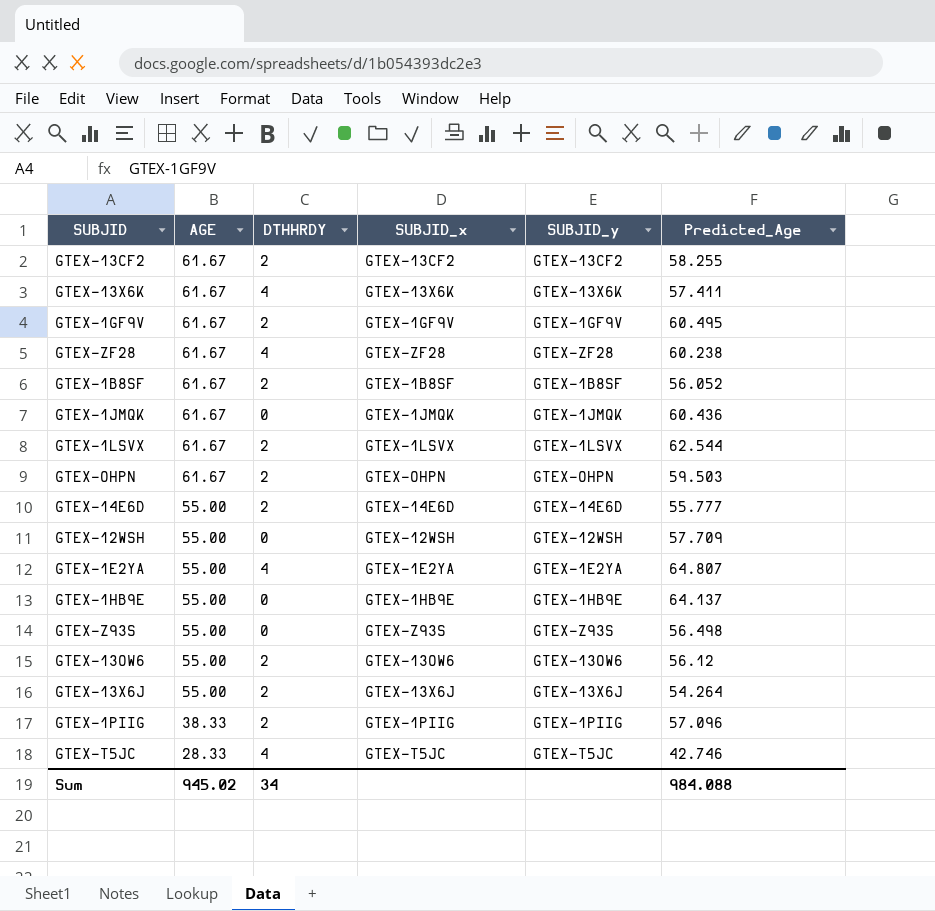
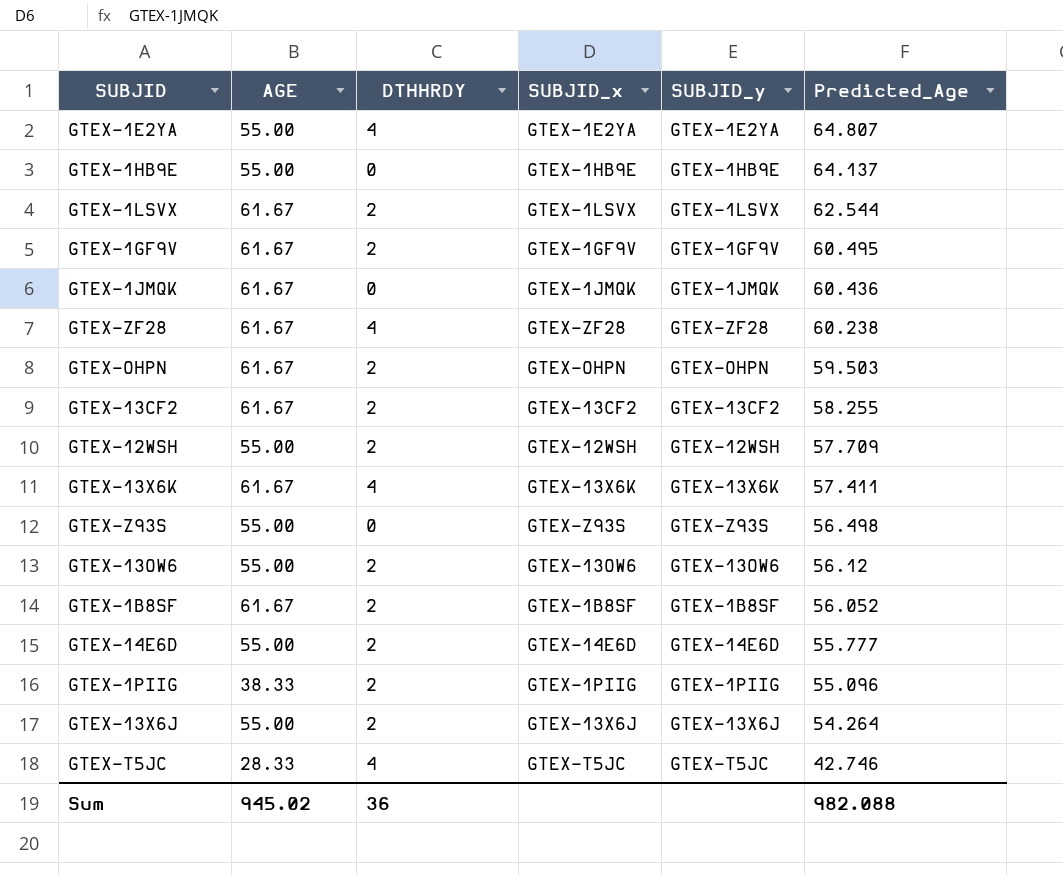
row order: AGE descending -> Predicted_Age descending
GTEX-12WSH | DTHHRDY: 0 -> 2
GTEX-1PIIG | Predicted_Age: 57.096 -> 55.096
Sum | DTHHRDY: 34 -> 36
Sum | Predicted_Age: 984.088 -> 982.088

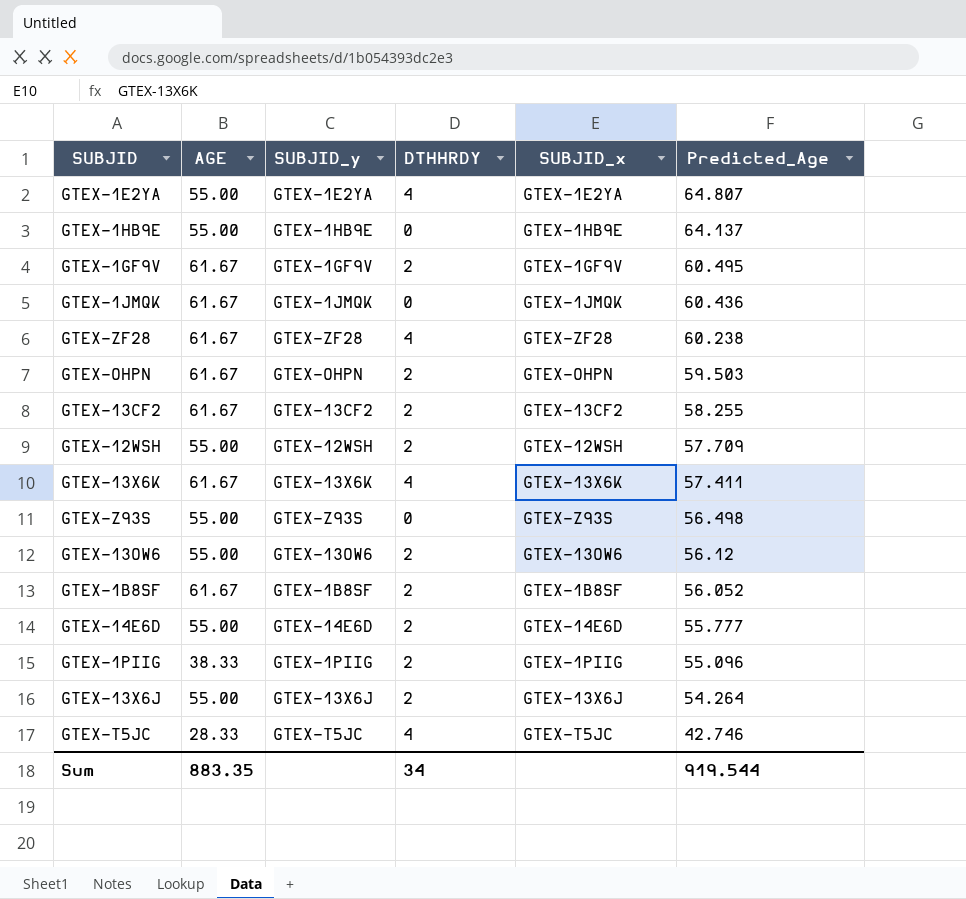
column SUBJID_y | position: 5 -> 3
row GTEX-1LSVX: 61.67 | 2 | GTEX-1LSVX | GTEX-1LSVX | 62.544 -> none
Sum | AGE: 945.02 -> 883.35
Sum | DTHHRDY: 36 -> 34
Sum | Predicted_Age: 982.088 -> 919.544

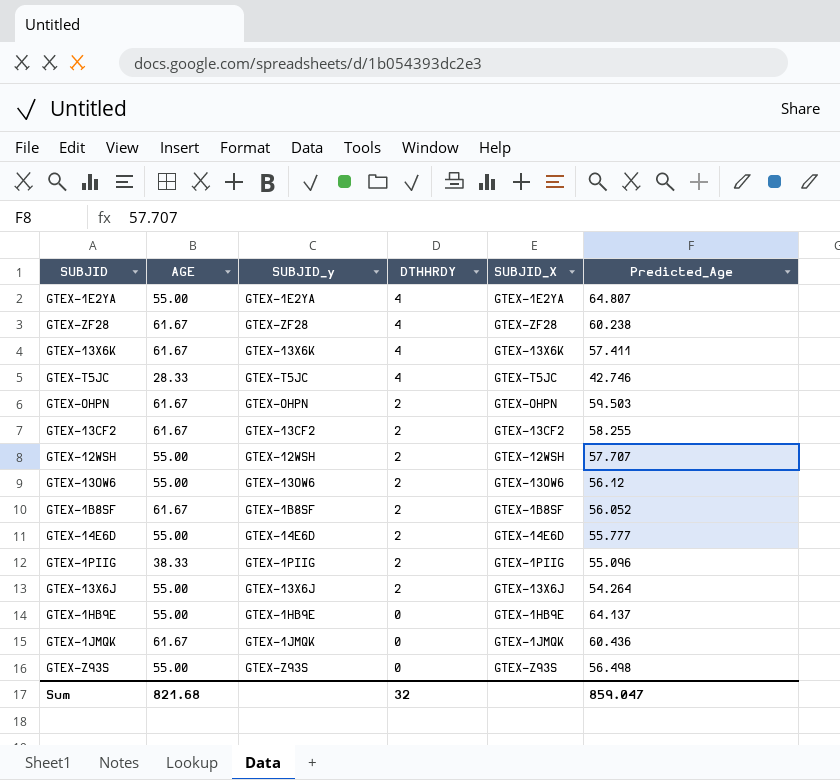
row order: Predicted_Age descending -> DTHHRDY descending
column name: SUBJID_x -> SUBJID_X
row GTEX-1GF9V: 61.67 | GTEX-1GF9V | 2 | GTEX-1GF9V | 60.495 -> none
GTEX-12WSH | Predicted_Age: 57.709 -> 57.707
Sum | AGE: 883.35 -> 821.68
Sum | DTHHRDY: 34 -> 32
Sum | Predicted_Age: 919.544 -> 859.047

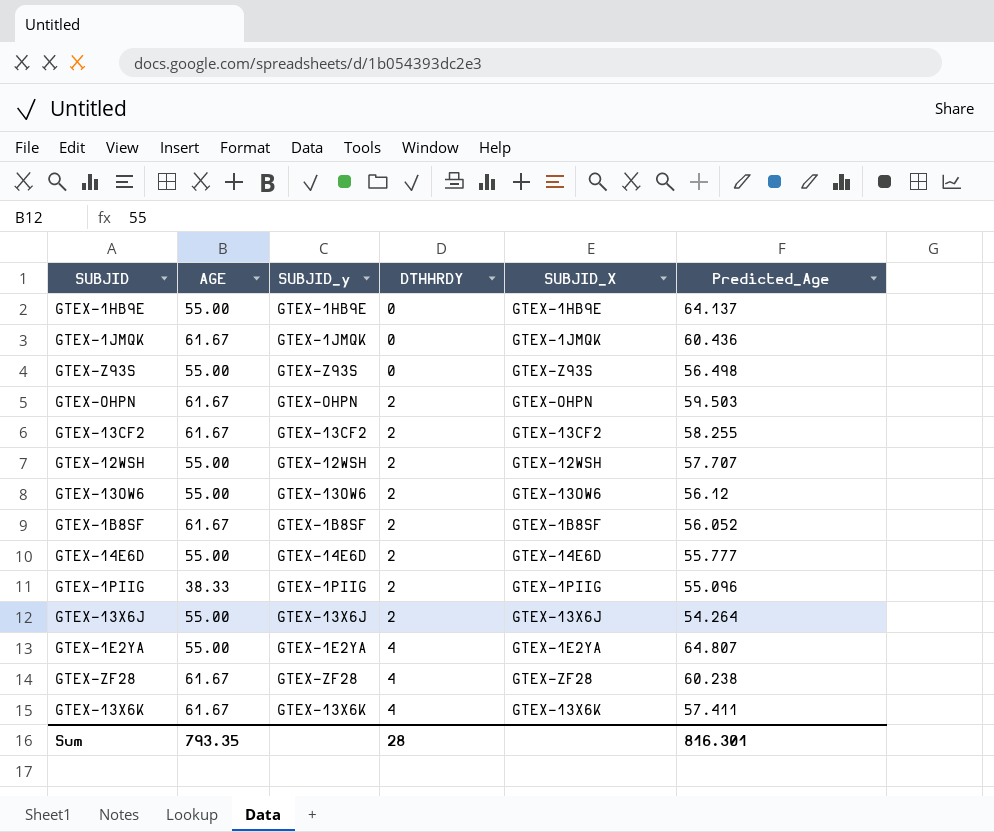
row order: DTHHRDY descending -> DTHHRDY ascending
row GTEX-T5JC: 28.33 | GTEX-T5JC | 4 | GTEX-T5JC | 42.746 -> none
Sum | AGE: 821.68 -> 793.35
Sum | DTHHRDY: 32 -> 28
Sum | Predicted_Age: 859.047 -> 816.301

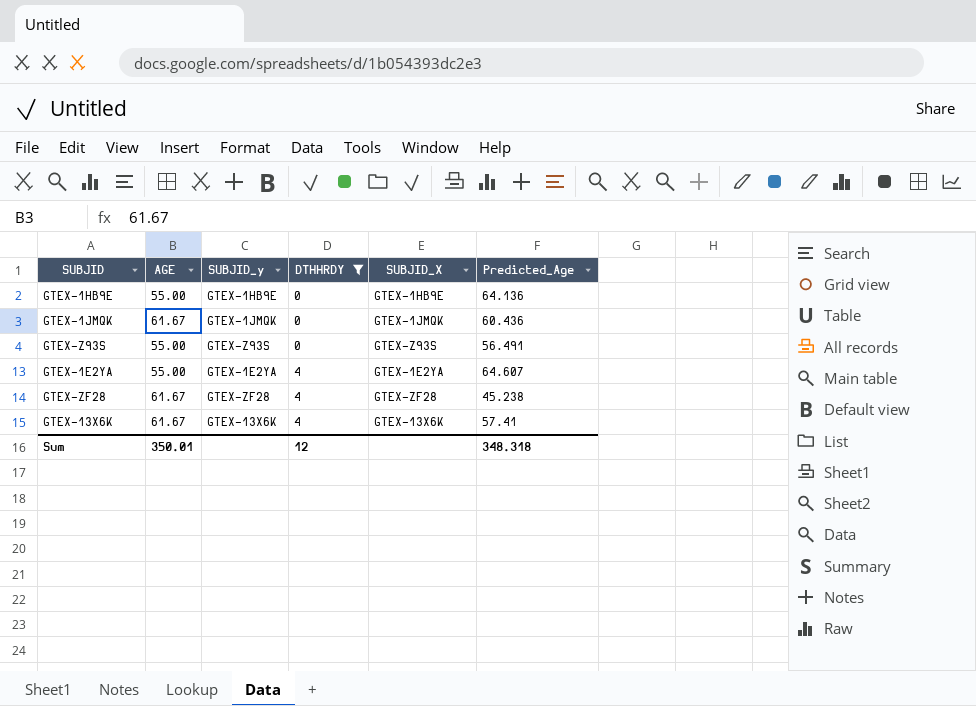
filter: none -> DTHHRDY != 2
GTEX-1HB9E | Predicted_Age: 64.137 -> 64.136
GTEX-Z93S | Predicted_Age: 56.498 -> 56.491
GTEX-1E2YA | Predicted_Age: 64.807 -> 64.607
GTEX-ZF28 | Predicted_Age: 60.238 -> 45.238
GTEX-13X6K | Predicted_Age: 57.411 -> 57.41
Sum | AGE: 793.35 -> 350.01
Sum | DTHHRDY: 28 -> 12
Sum | Predicted_Age: 816.301 -> 348.318

